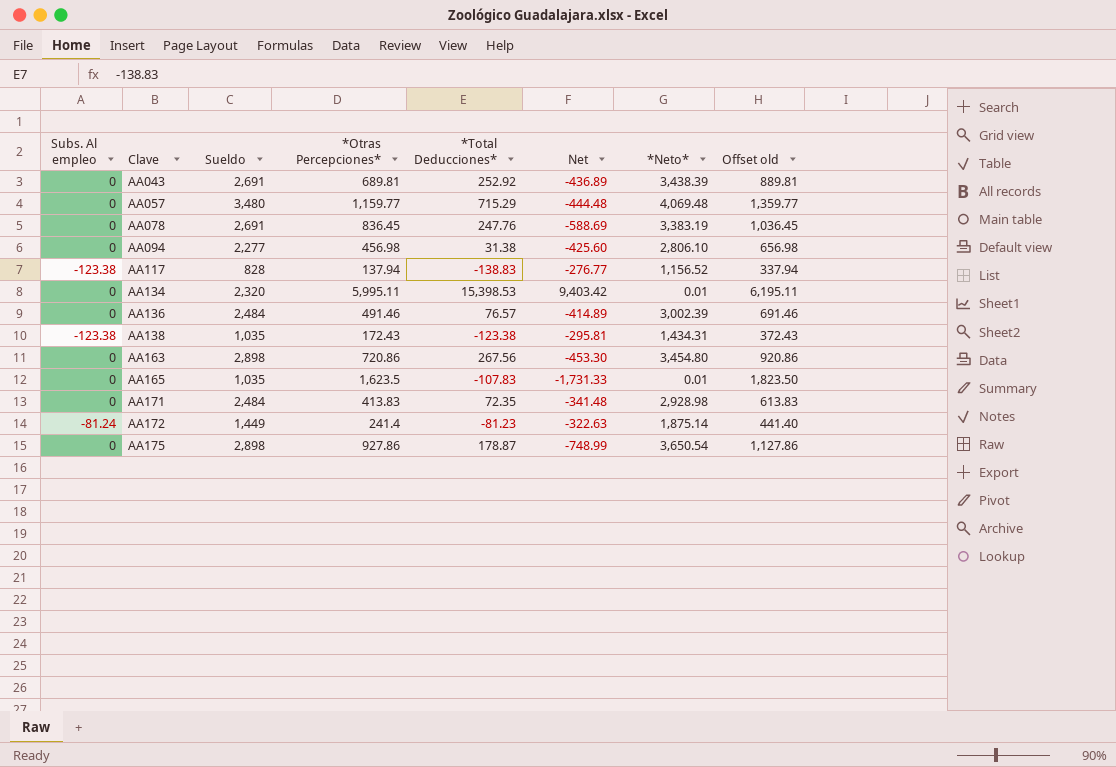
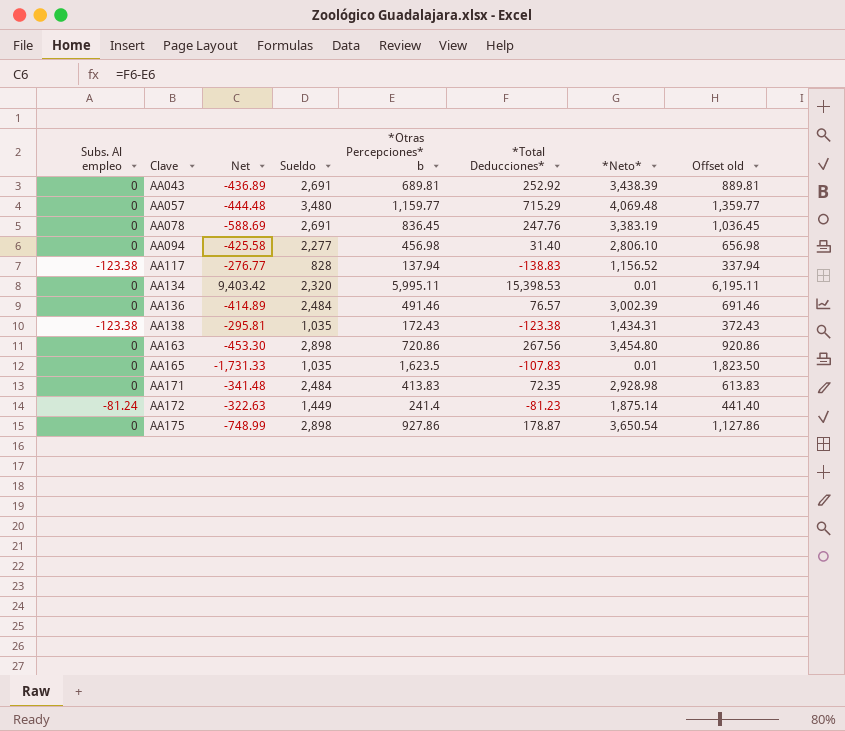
column Net | position: 6 -> 3
column name: *Otras Percepciones* -> *Otras Percepciones* b
AA094 | Net: -425.60 -> -425.58
AA094 | *Total Deducciones*: 31.38 -> 31.40

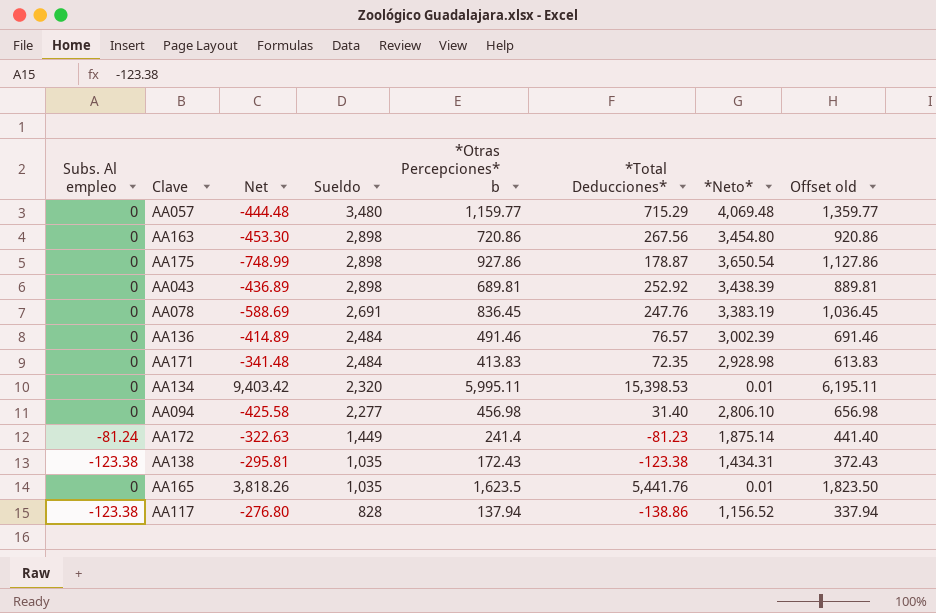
row order: Clave ascending -> Sueldo descending
AA043 | Sueldo: 2,691 -> 2,898
AA165 | Net: -1,731.33 -> 3,818.26
AA165 | *Total Deducciones*: -107.83 -> 5,441.76
AA117 | Net: -276.77 -> -276.80
AA117 | *Total Deducciones*: -138.83 -> -138.86

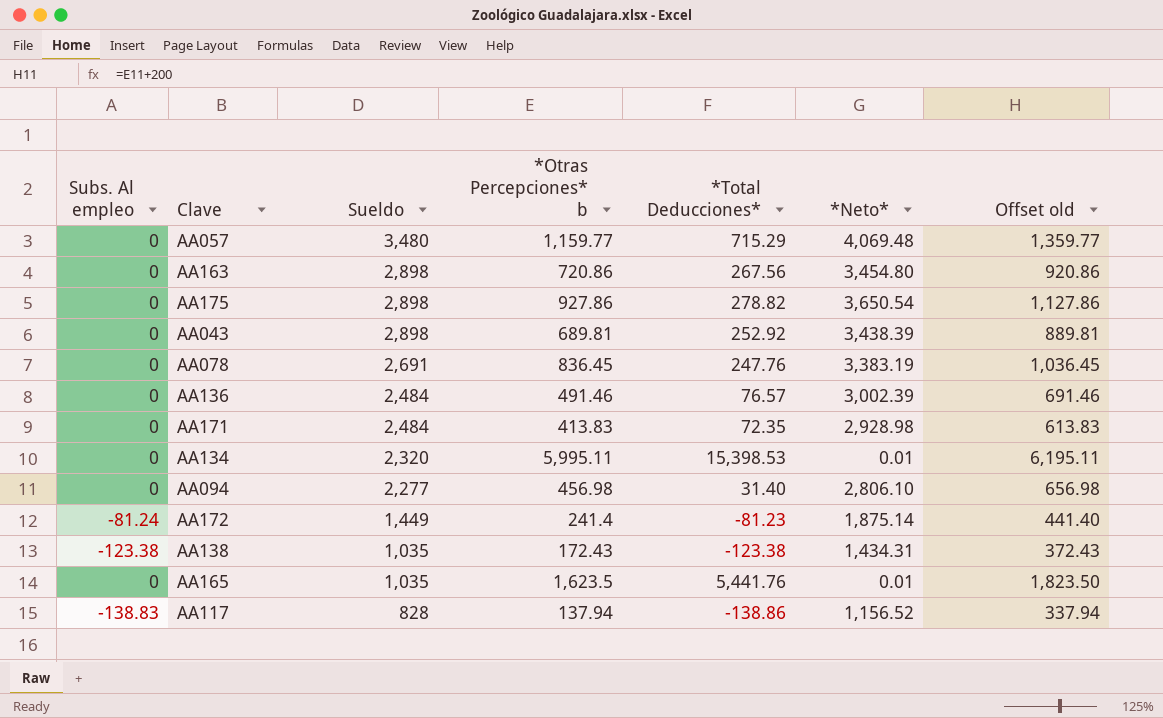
column Net | formula: [*Total Deducciones*] - [*Otras Percepciones* b] -> none
AA175 | *Total Deducciones*: 178.87 -> 278.82
AA117 | Subs. Al empleo: -123.38 -> -138.83

